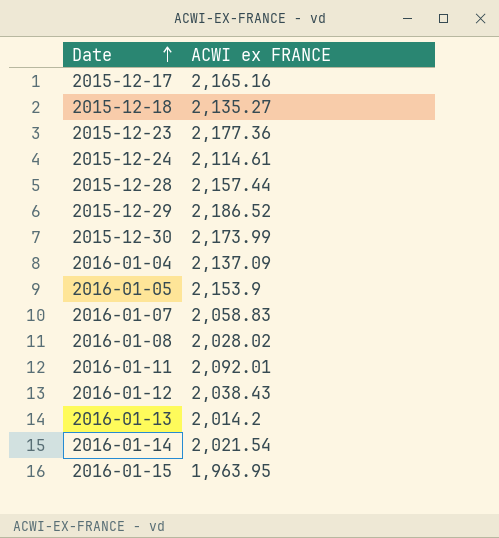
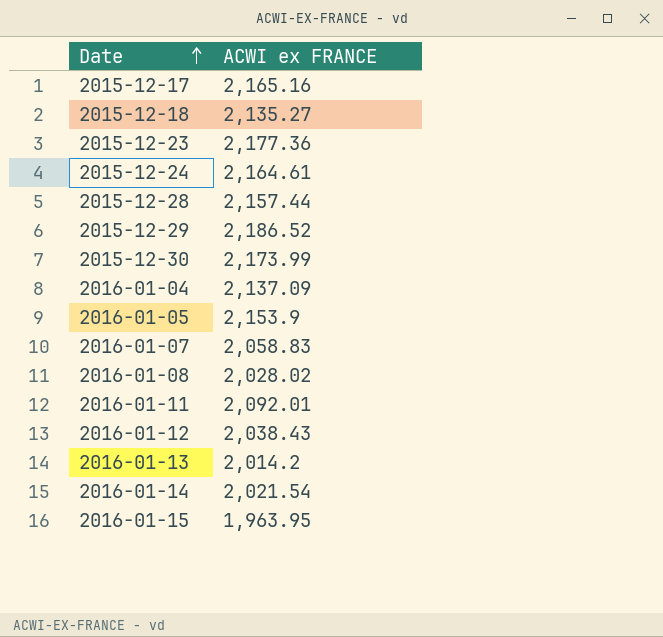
2015-12-24 | ACWI ex FRANCE: 2,114.61 -> 2,164.61

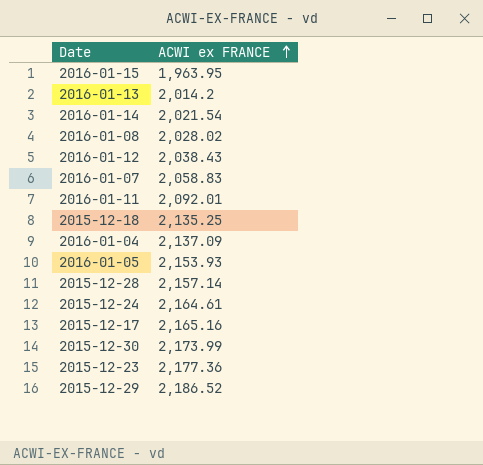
row order: Date ascending -> ACWI ex FRANCE ascending
2015-12-18 | ACWI ex FRANCE: 2,135.27 -> 2,135.25
2016-01-05 | ACWI ex FRANCE: 2,153.9 -> 2,153.93
2015-12-28 | ACWI ex FRANCE: 2,157.44 -> 2,157.14

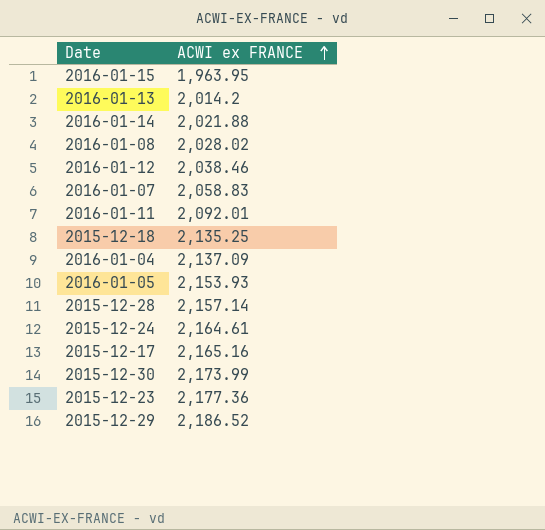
2016-01-14 | ACWI ex FRANCE: 2,021.54 -> 2,021.88
2016-01-12 | ACWI ex FRANCE: 2,038.43 -> 2,038.46

